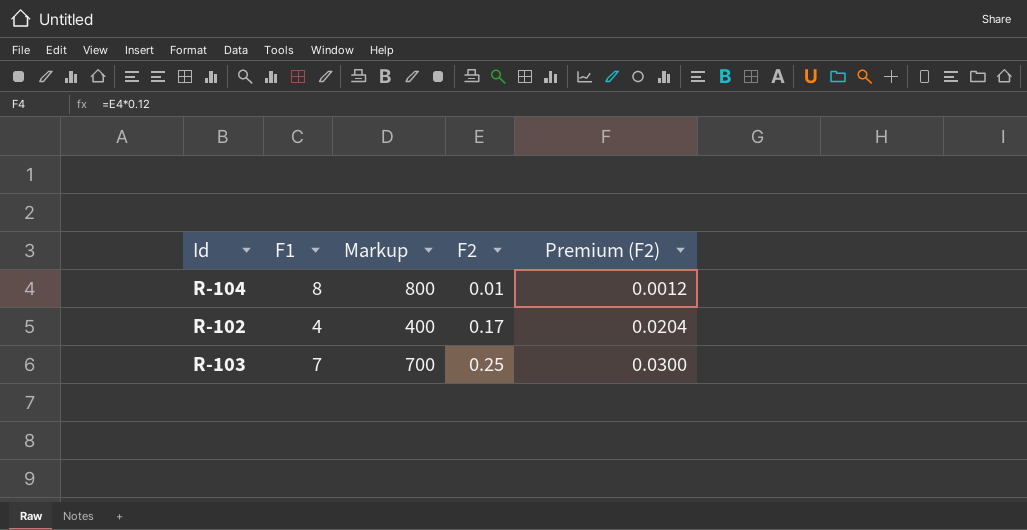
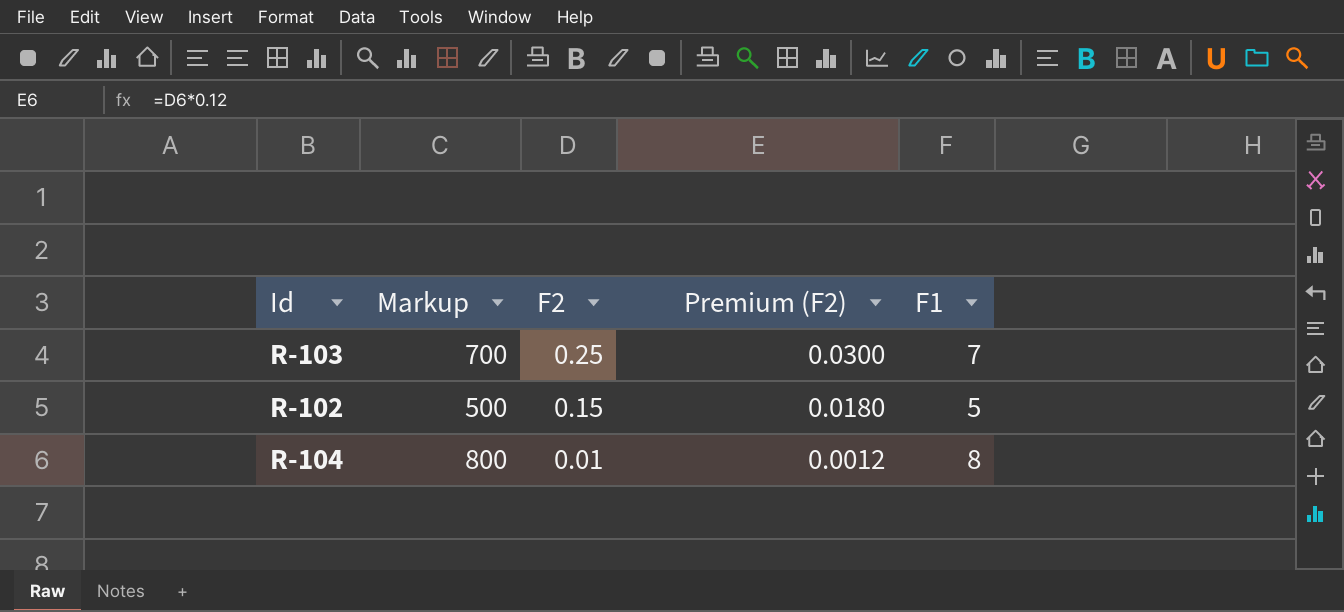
row order: F2 ascending -> F2 descending
column F1 | position: 2 -> 5
R-102 | Markup: 400 -> 500
R-102 | F2: 0.17 -> 0.15
R-102 | Premium (F2): 0.0204 -> 0.0180
R-102 | F1: 4 -> 5

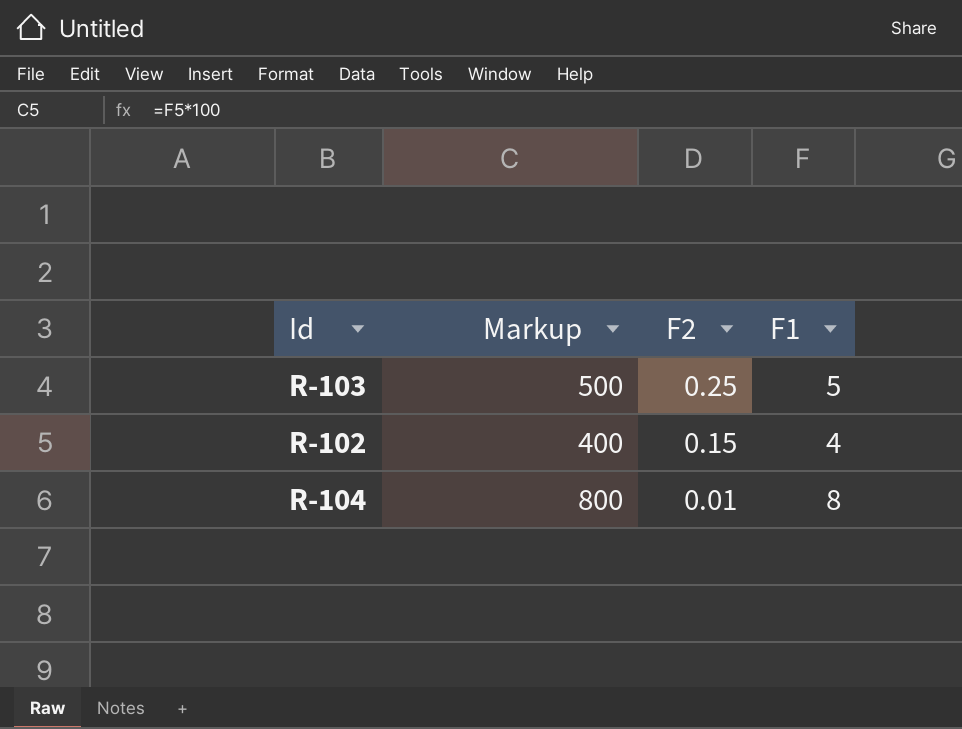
column Premium (F2) | formula: [F2] * 0.12 -> none
R-103 | Markup: 700 -> 500
R-103 | F1: 7 -> 5
R-102 | Markup: 500 -> 400
R-102 | F1: 5 -> 4

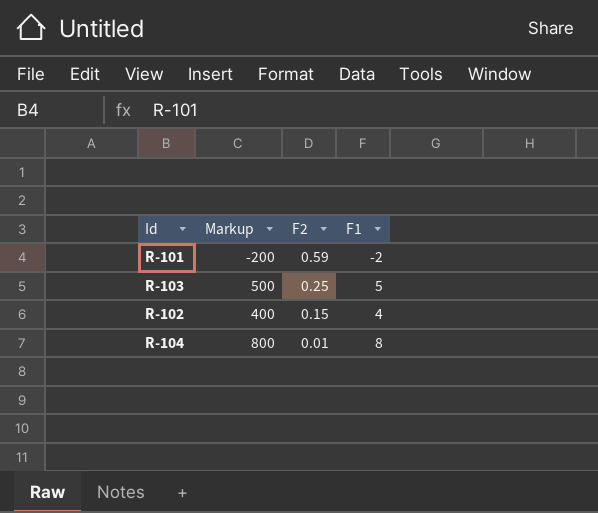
row R-101: none -> -200 | 0.59 | -2

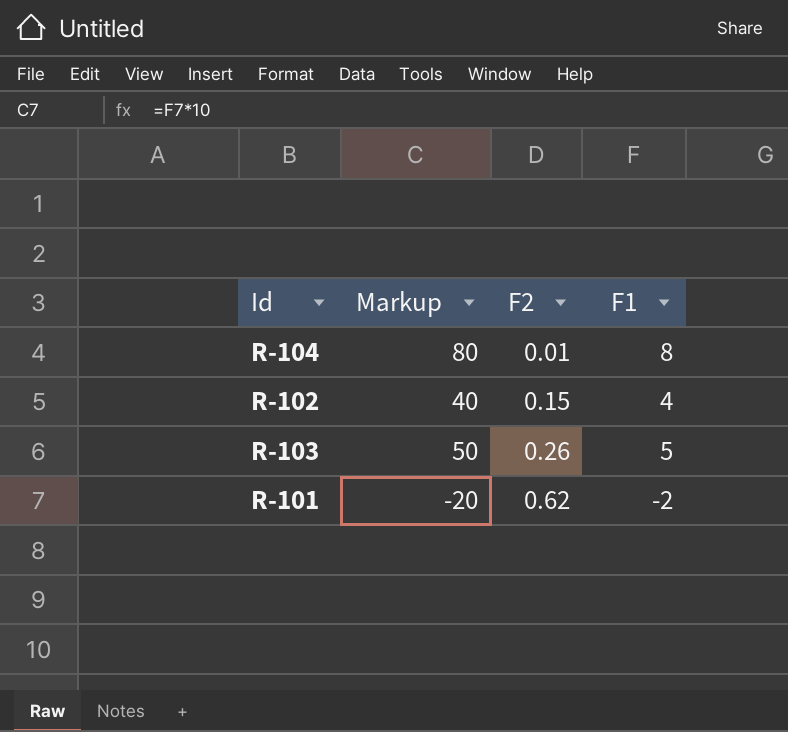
row order: F2 descending -> F2 ascending
column Markup | formula: [F1] * 100 -> [F1] * 10
R-103 | F2: 0.25 -> 0.26
R-101 | F2: 0.59 -> 0.62

